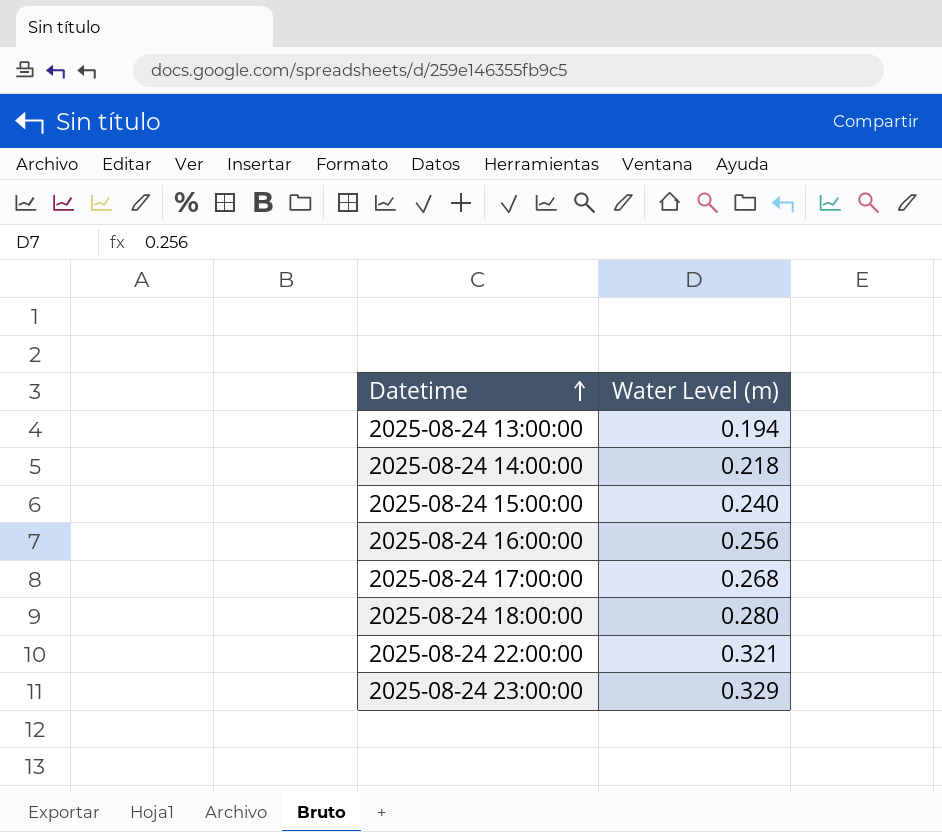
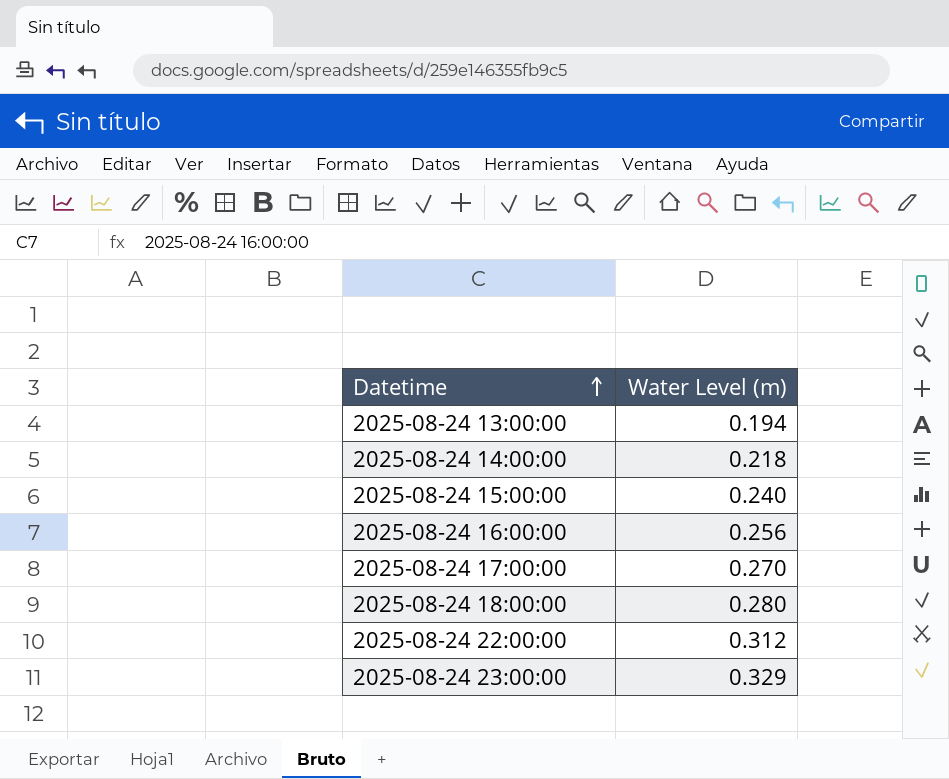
2025-08-24 17:00:00 | Water Level (m): 0.268 -> 0.270
2025-08-24 22:00:00 | Water Level (m): 0.321 -> 0.312

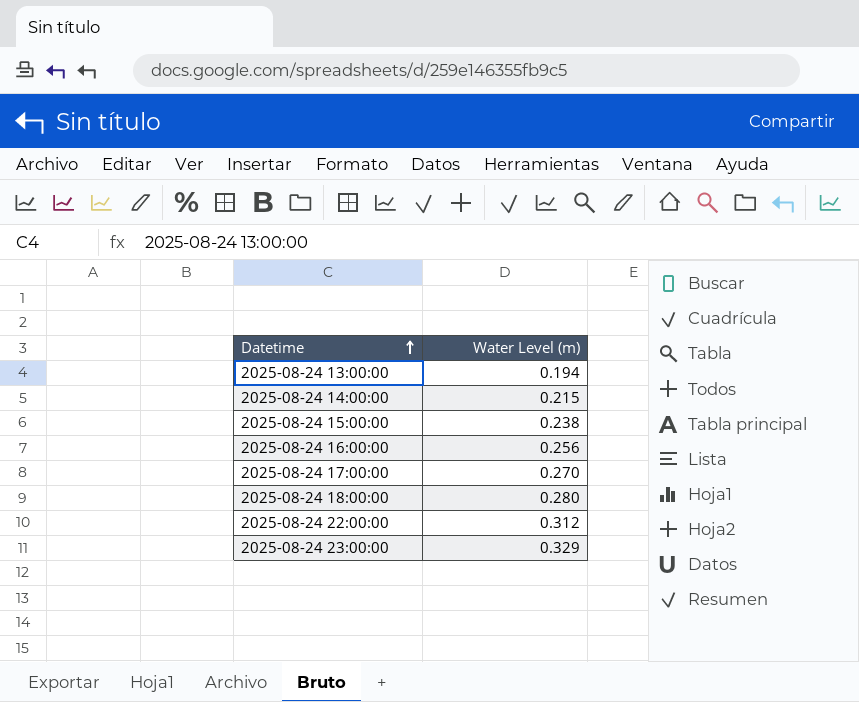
2025-08-24 14:00:00 | Water Level (m): 0.218 -> 0.215
2025-08-24 15:00:00 | Water Level (m): 0.240 -> 0.238

